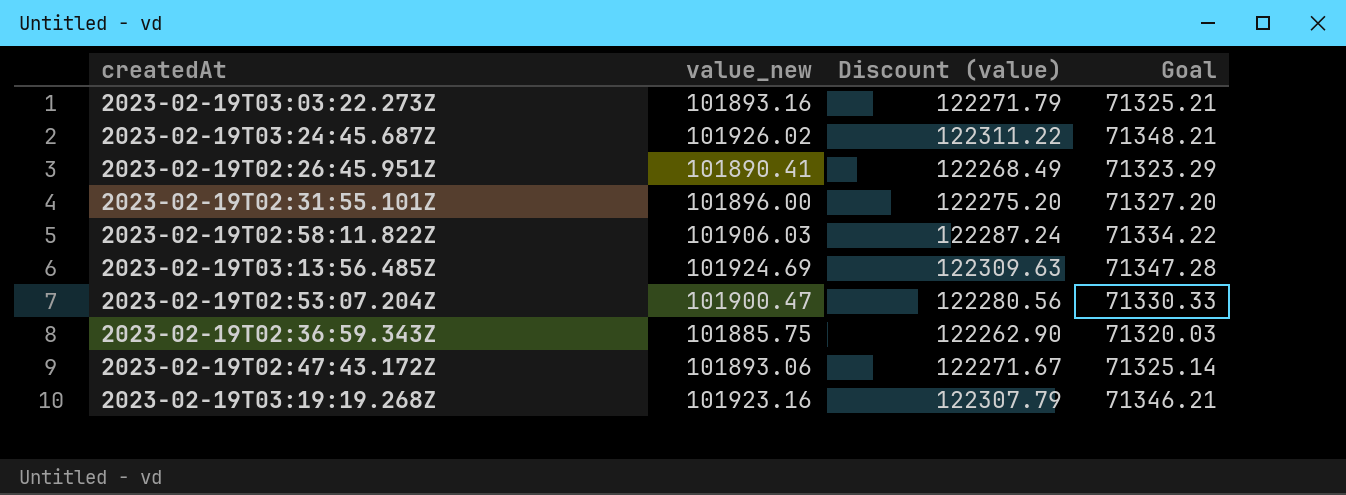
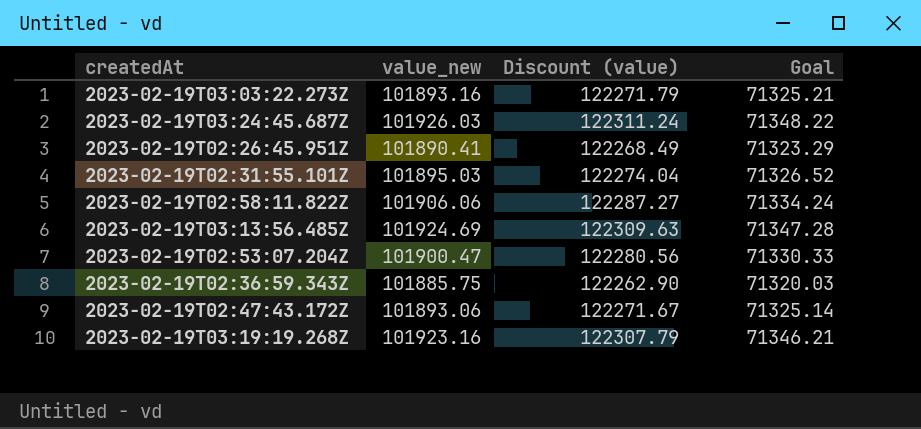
2023-02-19T03:24:45.687Z | value_new: 101926.02 -> 101926.03
2023-02-19T03:24:45.687Z | Discount (value): 122311.22 -> 122311.24
2023-02-19T03:24:45.687Z | Goal: 71348.21 -> 71348.22
2023-02-19T02:31:55.101Z | value_new: 101896.00 -> 101895.03
2023-02-19T02:31:55.101Z | Discount (value): 122275.20 -> 122274.04
2023-02-19T02:31:55.101Z | Goal: 71327.20 -> 71326.52
2023-02-19T02:58:11.822Z | value_new: 101906.03 -> 101906.06
2023-02-19T02:58:11.822Z | Discount (value): 122287.24 -> 122287.27
2023-02-19T02:58:11.822Z | Goal: 71334.22 -> 71334.24

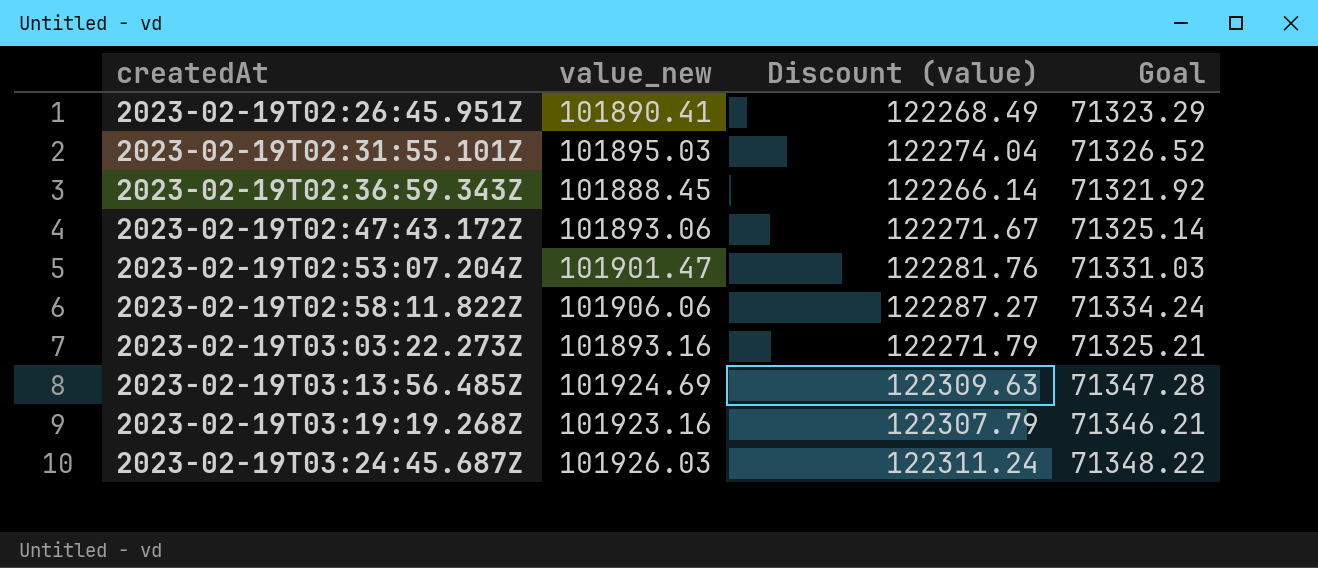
row order: none -> createdAt ascending
2023-02-19T02:36:59.343Z | value_new: 101885.75 -> 101888.45
2023-02-19T02:36:59.343Z | Discount (value): 122262.90 -> 122266.14
2023-02-19T02:36:59.343Z | Goal: 71320.03 -> 71321.92
2023-02-19T02:53:07.204Z | value_new: 101900.47 -> 101901.47
2023-02-19T02:53:07.204Z | Discount (value): 122280.56 -> 122281.76
2023-02-19T02:53:07.204Z | Goal: 71330.33 -> 71331.03

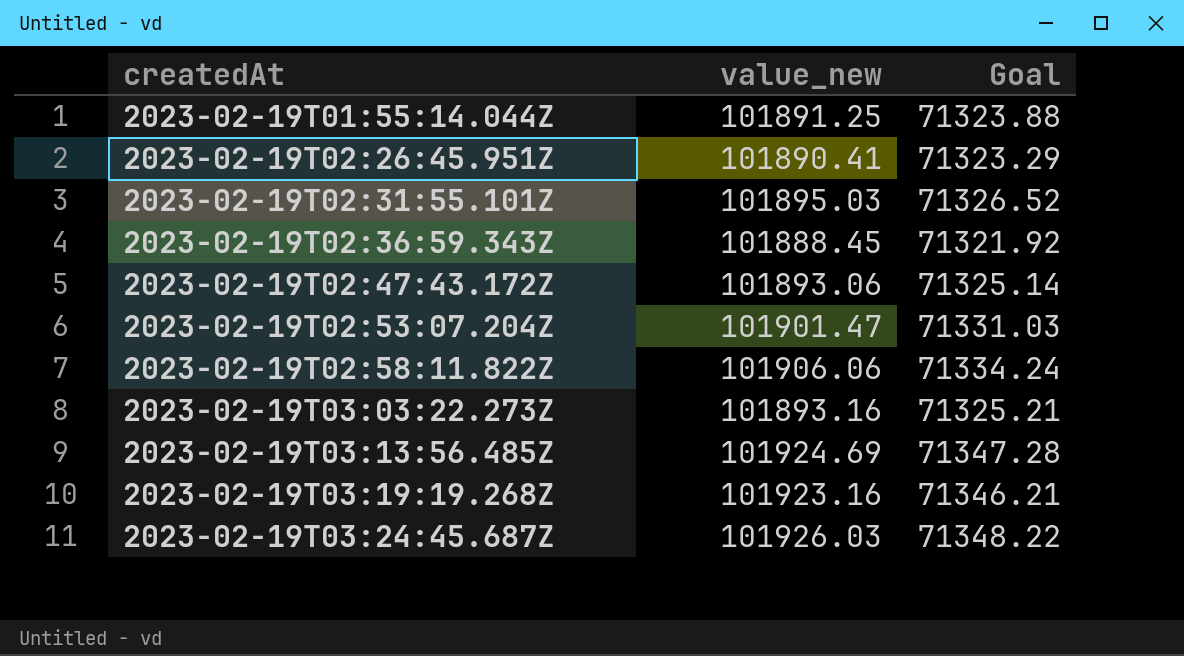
column Discount (value) | formula: [value_new] * 1.2 -> none
row 2023-02-19T01:55:14.044Z: none -> 101891.25 | 71323.88

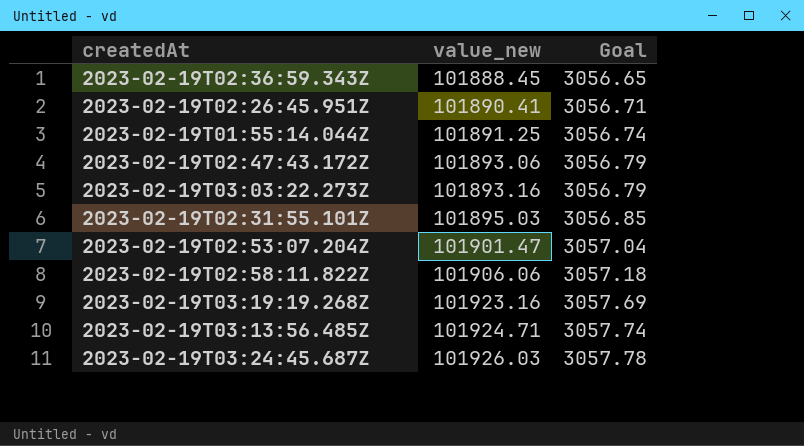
row order: createdAt ascending -> value_new ascending
column Goal | formula: [value_new] * 0.7 -> [value_new] * 0.03
2023-02-19T03:13:56.485Z | value_new: 101924.69 -> 101924.71

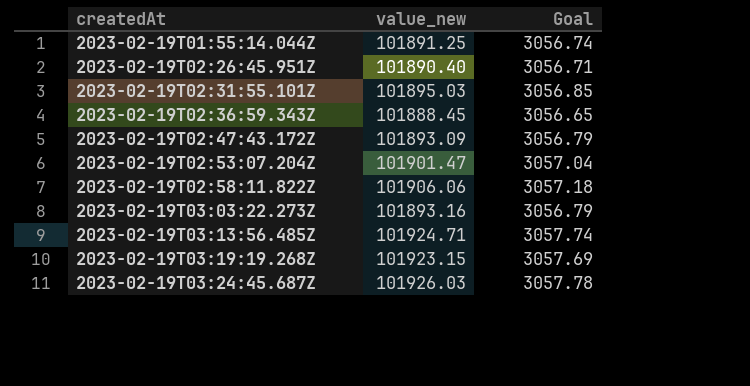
row order: value_new ascending -> createdAt ascending
2023-02-19T02:26:45.951Z | value_new: 101890.41 -> 101890.40
2023-02-19T02:47:43.172Z | value_new: 101893.06 -> 101893.09
2023-02-19T03:19:19.268Z | value_new: 101923.16 -> 101923.15

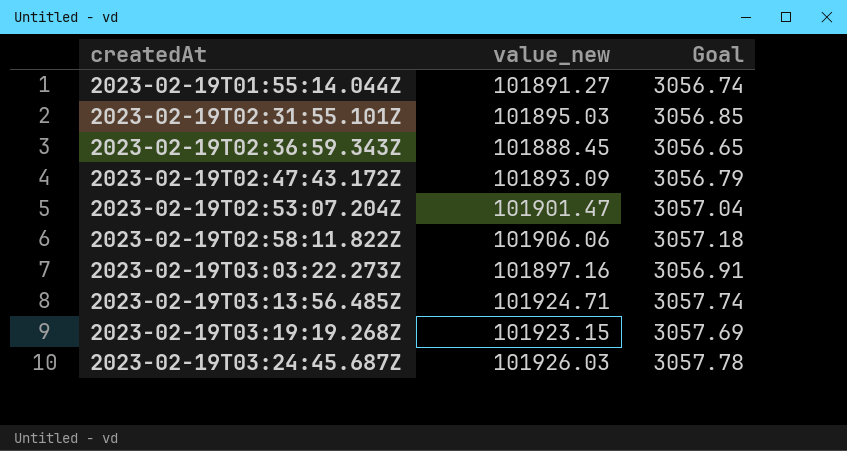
row 2023-02-19T02:26:45.951Z: 101890.40 | 3056.71 -> none
2023-02-19T01:55:14.044Z | value_new: 101891.25 -> 101891.27
2023-02-19T03:03:22.273Z | value_new: 101893.16 -> 101897.16
2023-02-19T03:03:22.273Z | Goal: 3056.79 -> 3056.91

